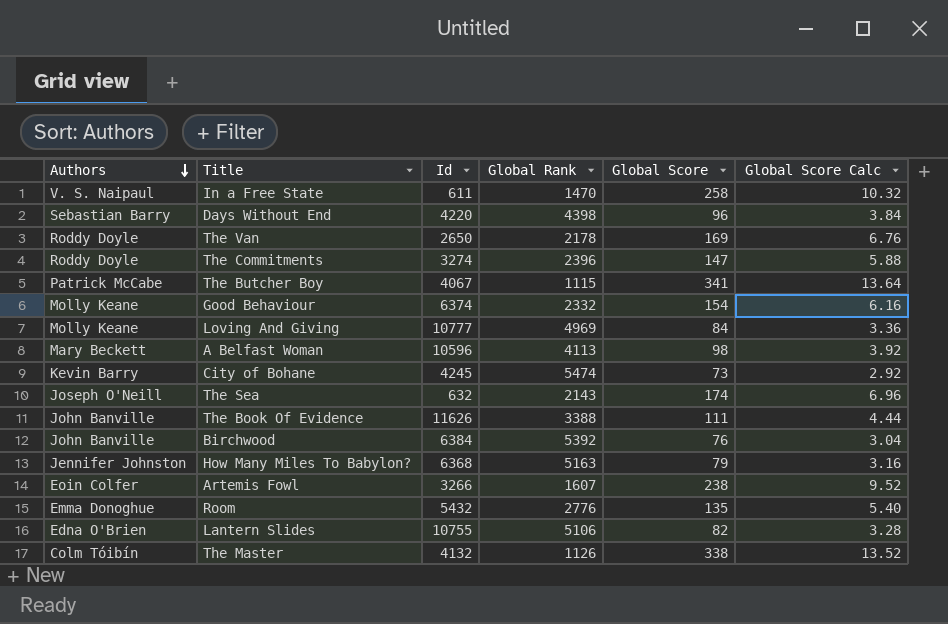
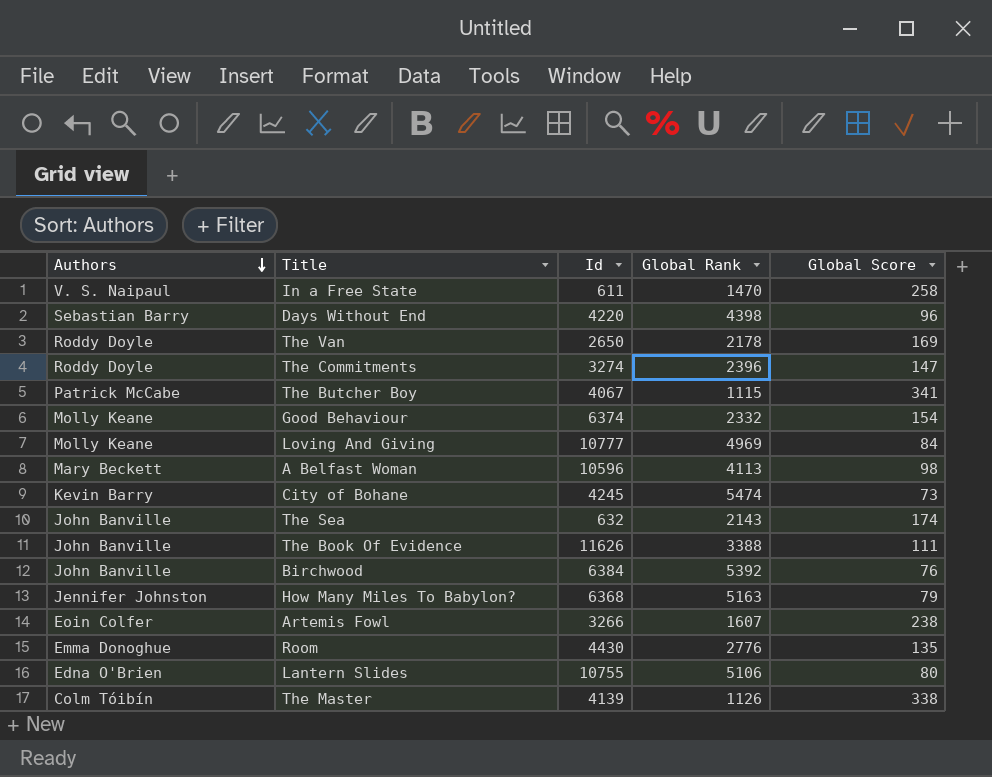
column Global Score Calc | formula: [Global Score] * 0.04 -> none
The Sea | Authors: Joseph O'Neill -> John Banville
Room | Id: 5432 -> 4430
Lantern Slides | Global Score: 82 -> 80
The Master | Id: 4132 -> 4139

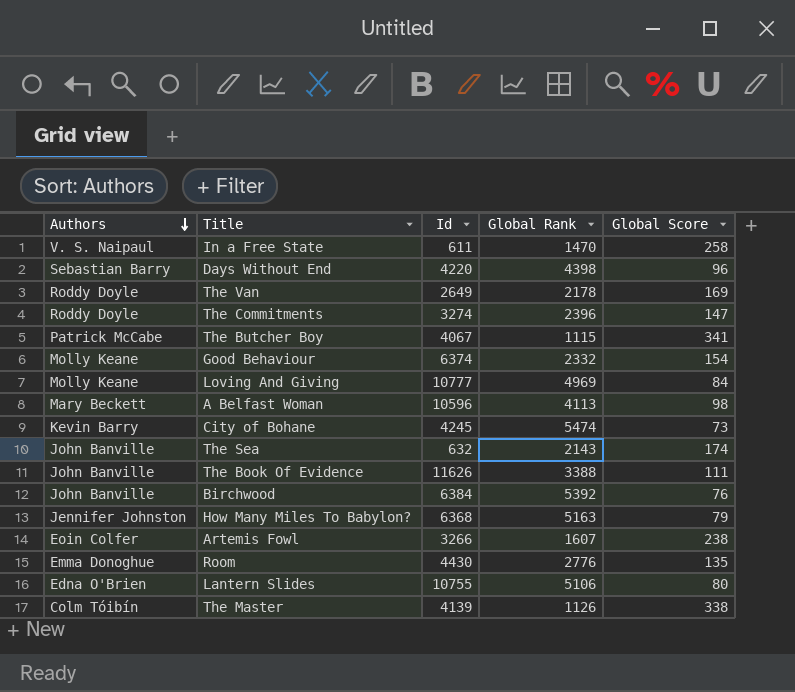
The Van | Id: 2650 -> 2649

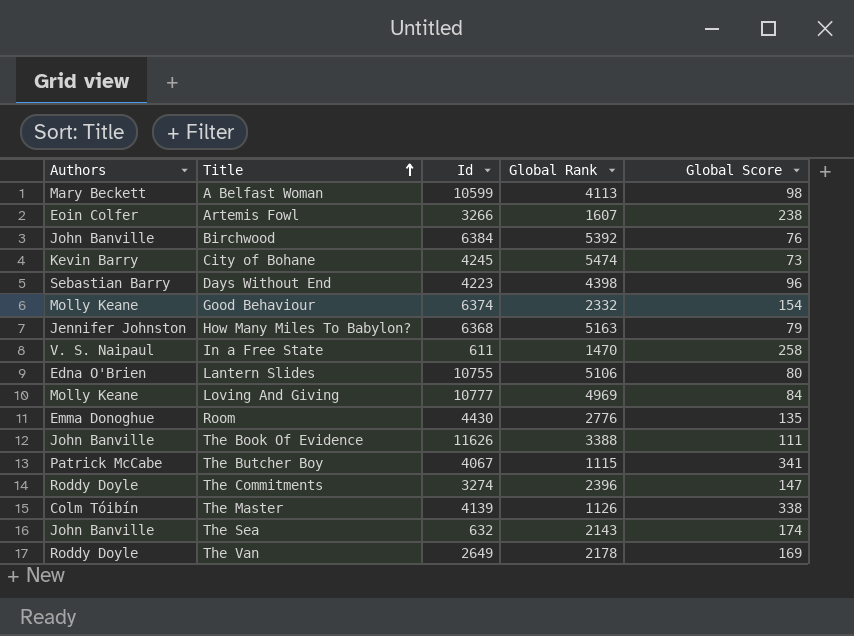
row order: Authors descending -> Title ascending
A Belfast Woman | Id: 10596 -> 10599
Days Without End | Id: 4220 -> 4223

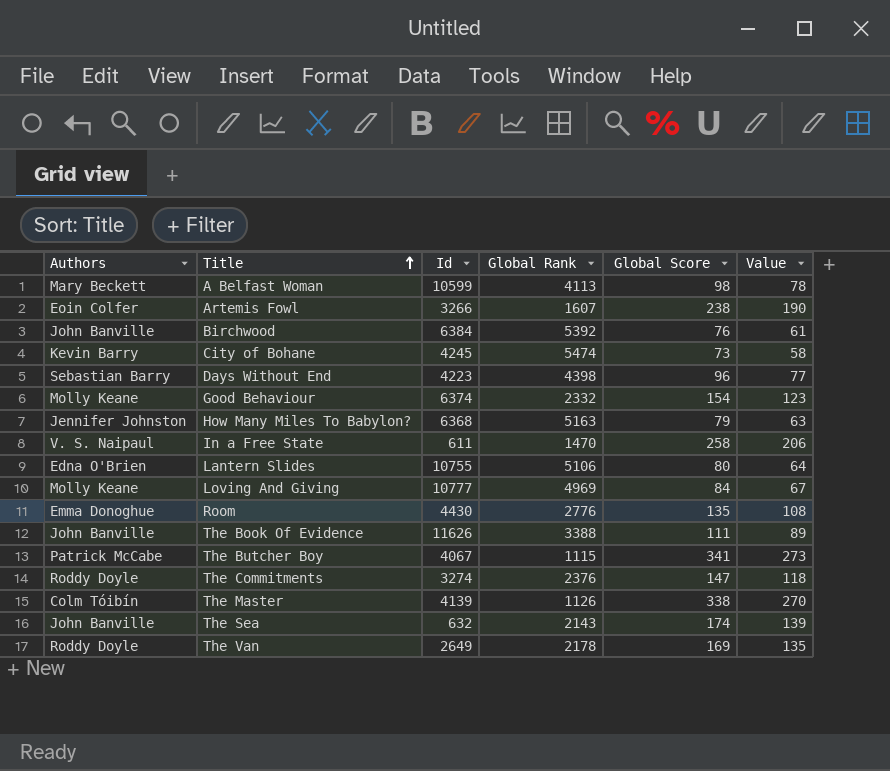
column Value | formula: none -> [Global Score] * 0.8
The Commitments | Global Rank: 2396 -> 2376

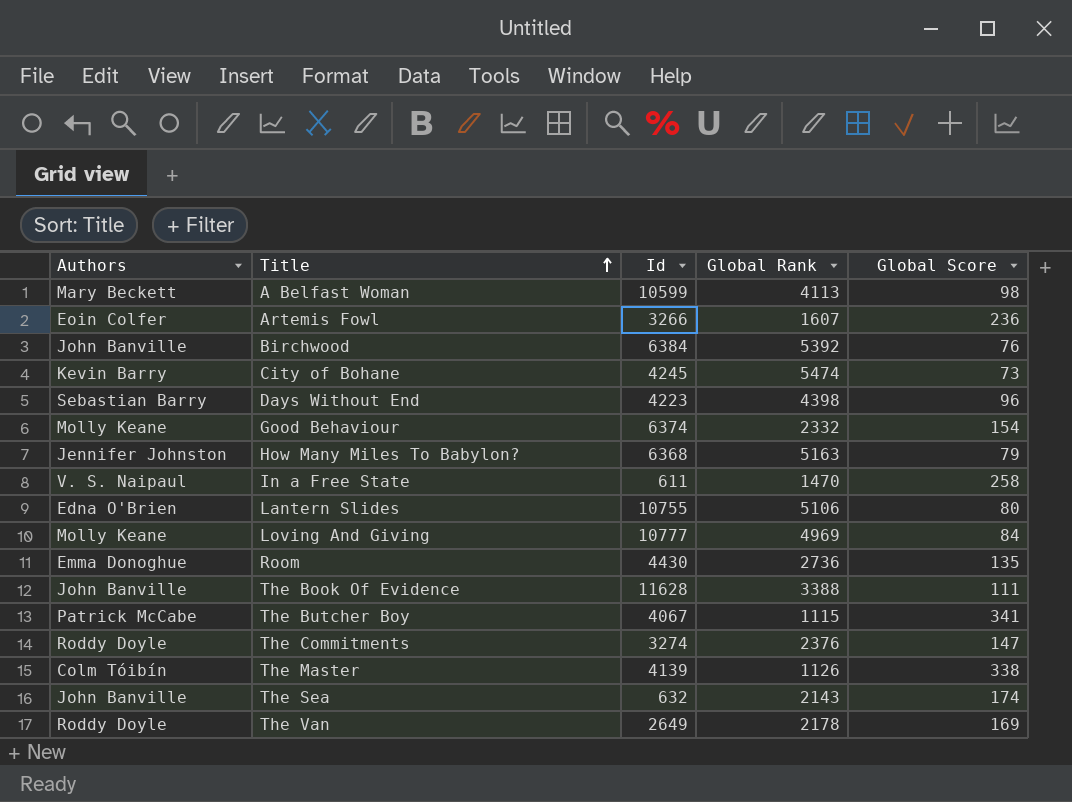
column Value | formula: [Global Score] * 0.8 -> none
Artemis Fowl | Global Score: 238 -> 236
Room | Global Rank: 2776 -> 2736
The Book Of Evidence | Id: 11626 -> 11628

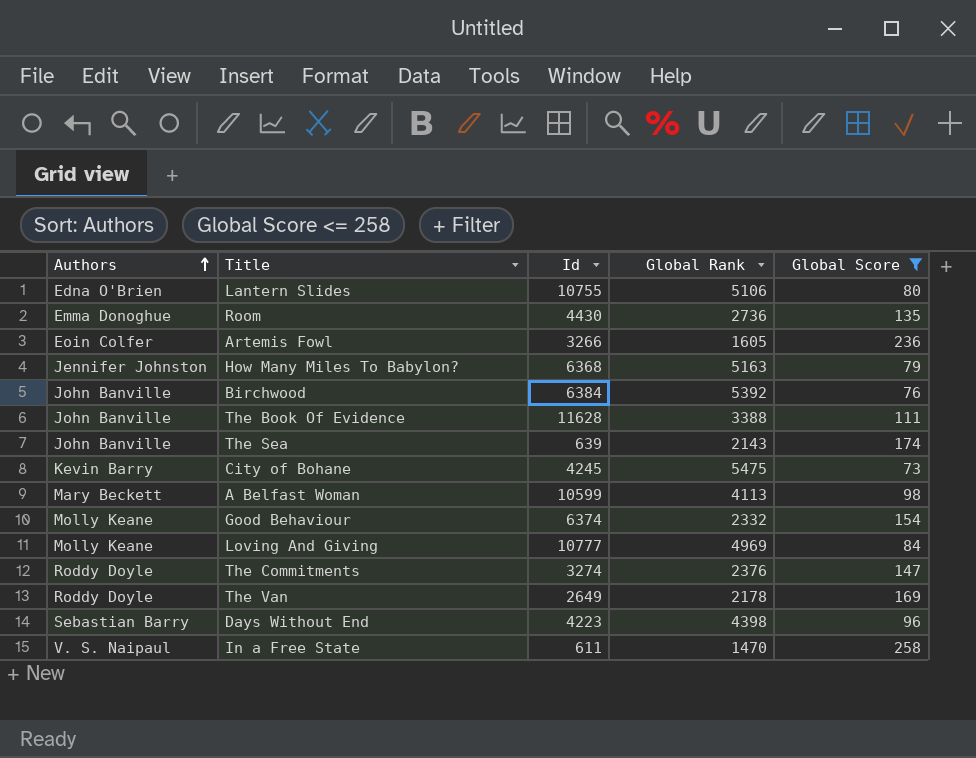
filter: none -> Global Score <= 258
row order: Title ascending -> Authors ascending
Artemis Fowl | Global Rank: 1607 -> 1605
The Sea | Id: 632 -> 639
City of Bohane | Global Rank: 5474 -> 5475

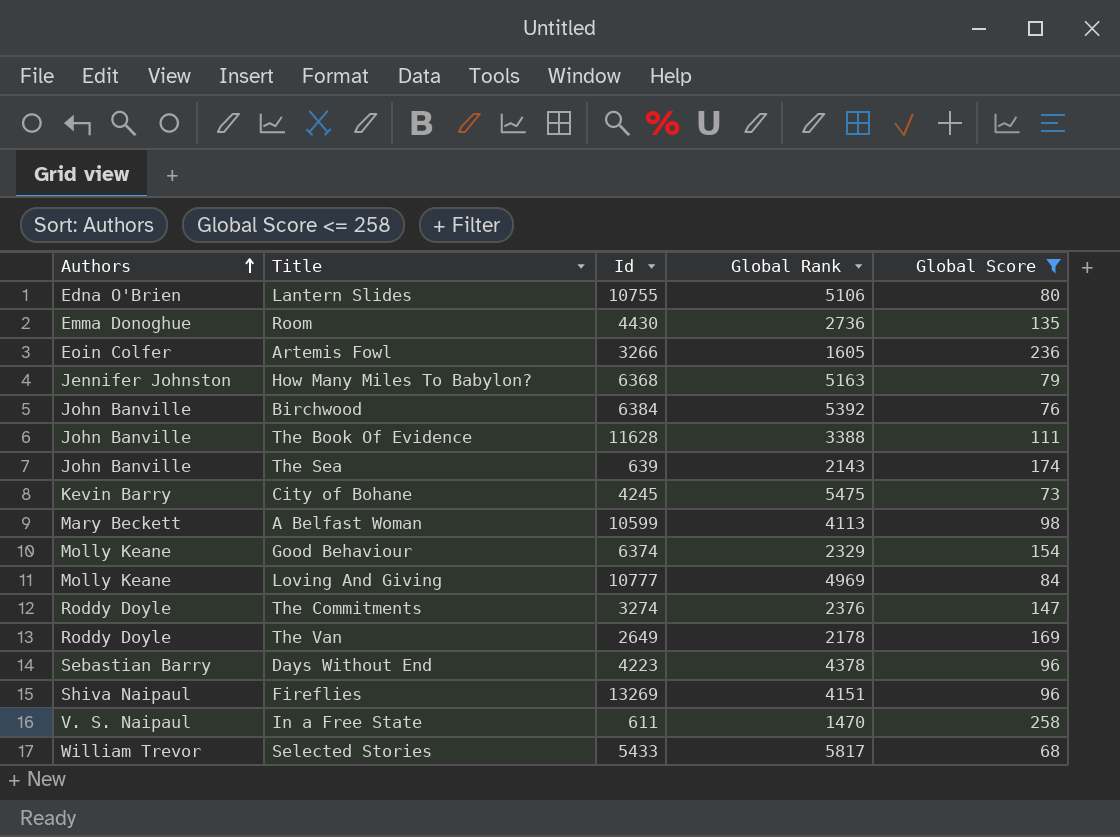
Good Behaviour | Global Rank: 2332 -> 2329
Days Without End | Global Rank: 4398 -> 4378
row Fireflies: none -> Shiva Naipaul | 13269 | 4151 | 96
row Selected Stories: none -> William Trevor | 5433 | 5817 | 68

